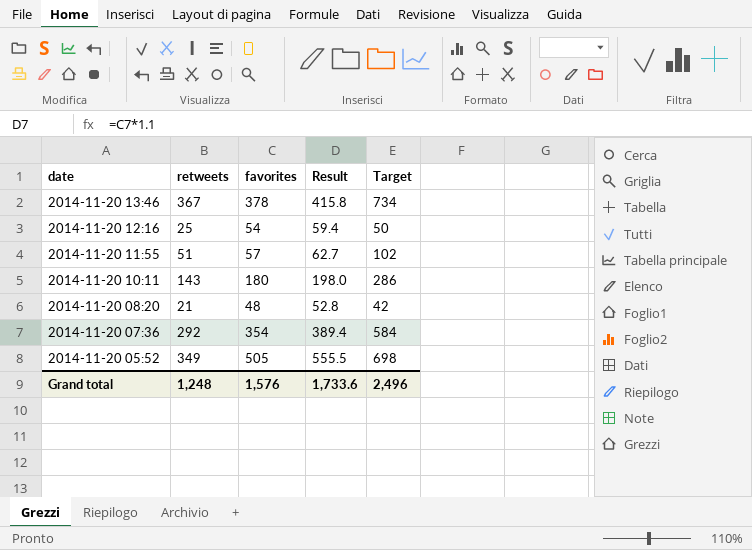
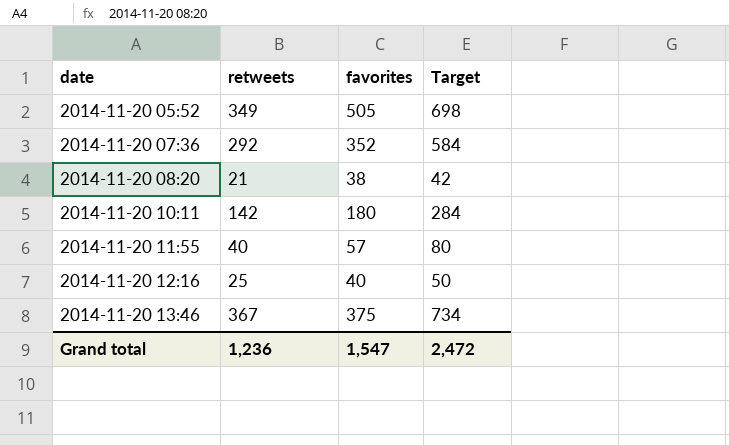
row order: date descending -> date ascending
column Result | formula: [favorites] * 1.1 -> none
2014-11-20 07:36 | favorites: 354 -> 352
2014-11-20 08:20 | favorites: 48 -> 38
2014-11-20 10:11 | retweets: 143 -> 142
2014-11-20 10:11 | Target: 286 -> 284
2014-11-20 11:55 | retweets: 51 -> 40
2014-11-20 11:55 | Target: 102 -> 80
2014-11-20 12:16 | favorites: 54 -> 40
2014-11-20 13:46 | favorites: 378 -> 375
Grand total | retweets: 1,248 -> 1,236
Grand total | favorites: 1,576 -> 1,547
Grand total | Target: 2,496 -> 2,472

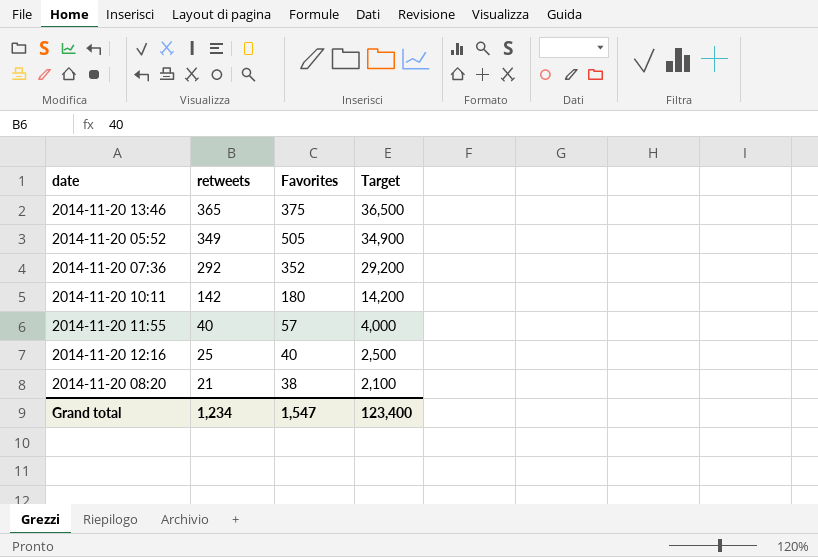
row order: date ascending -> retweets descending
column name: favorites -> Favorites
column Target | formula: [retweets] * 2 -> [retweets] * 100
2014-11-20 13:46 | retweets: 367 -> 365
Grand total | retweets: 1,236 -> 1,234
Grand total | Target: 2,472 -> 123,400

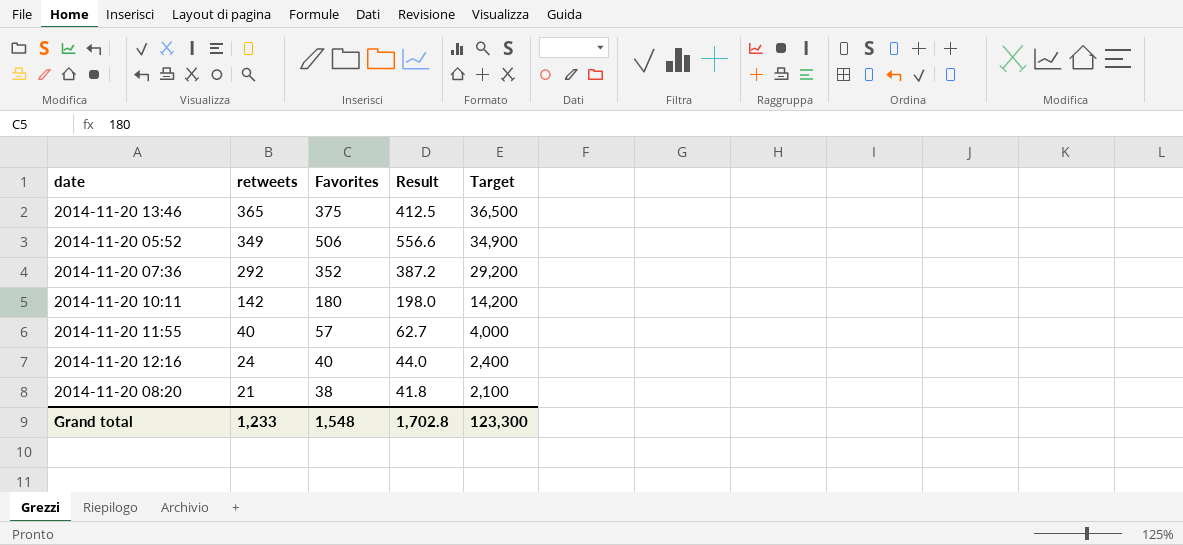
column Result | formula: none -> [Favorites] * 1.1
2014-11-20 05:52 | Favorites: 505 -> 506
2014-11-20 12:16 | retweets: 25 -> 24
2014-11-20 12:16 | Target: 2,500 -> 2,400
Grand total | retweets: 1,234 -> 1,233
Grand total | Favorites: 1,547 -> 1,548
Grand total | Target: 123,400 -> 123,300

